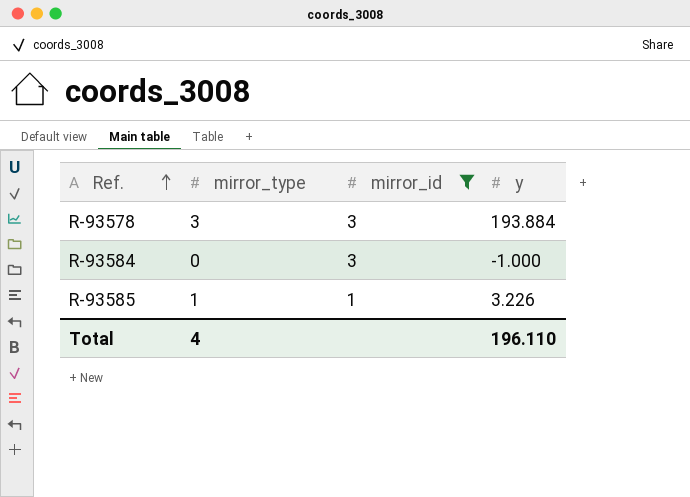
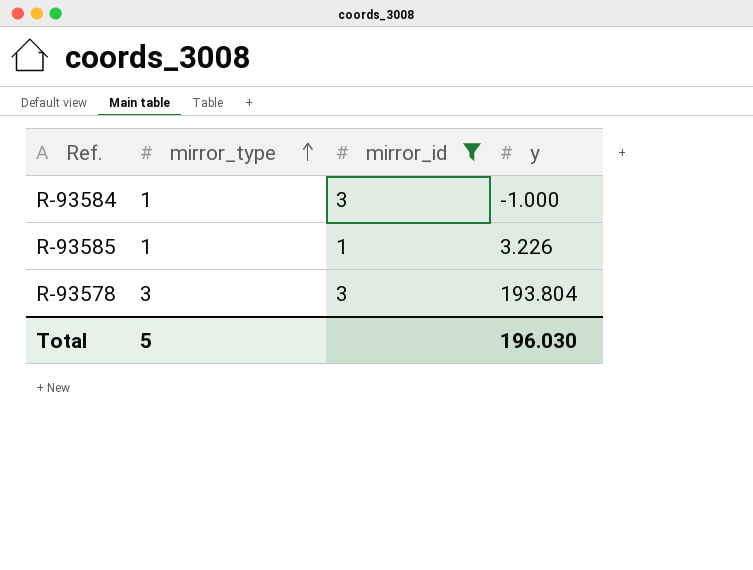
row order: Ref. ascending -> mirror_type ascending
R-93584 | mirror_type: 0 -> 1
R-93578 | y: 193.884 -> 193.804
Total | mirror_type: 4 -> 5
Total | y: 196.110 -> 196.030

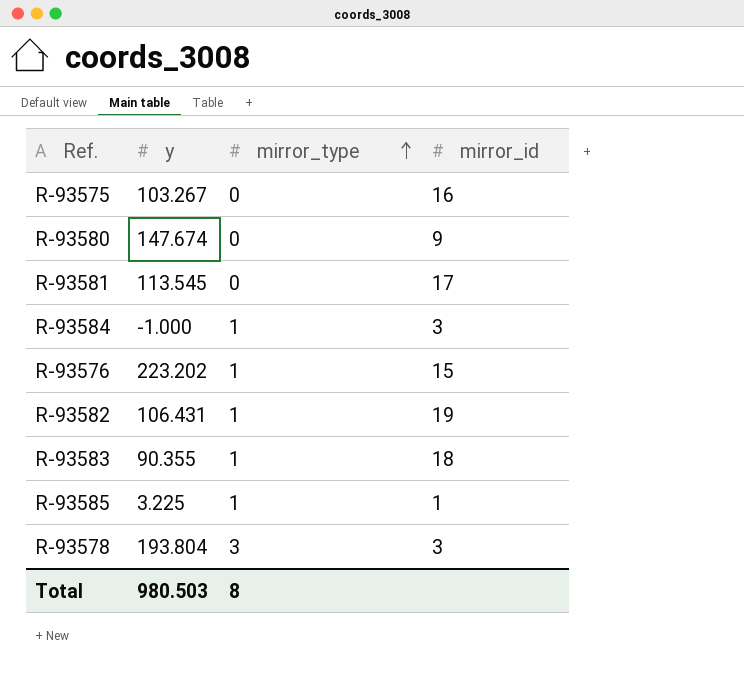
filter: mirror_id <= 3 -> none
column y | position: 4 -> 2
R-93585 | y: 3.226 -> 3.225
Total | y: 196.030 -> 980.503
Total | mirror_type: 5 -> 8

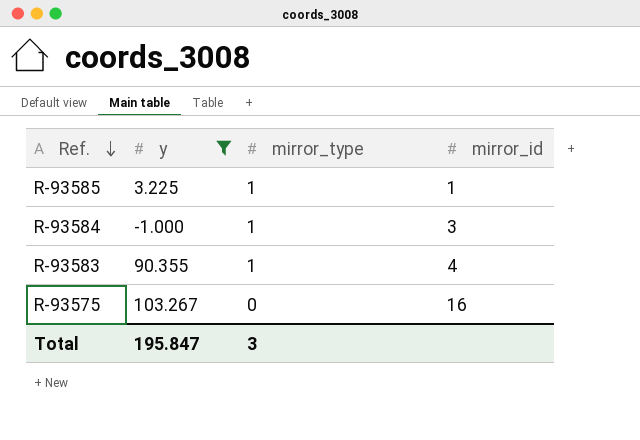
filter: none -> y <= 103.267
row order: mirror_type ascending -> Ref. descending
R-93583 | mirror_id: 18 -> 4
Total | y: 980.503 -> 195.847
Total | mirror_type: 8 -> 3

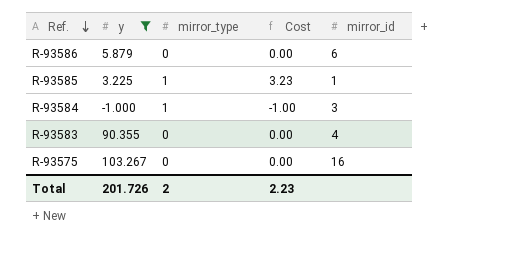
column Cost | formula: none -> [y] * [mirror_type]
row R-93586: none -> 5.879 | 0 | 0.00 | 6
R-93583 | mirror_type: 1 -> 0
Total | y: 195.847 -> 201.726
Total | mirror_type: 3 -> 2

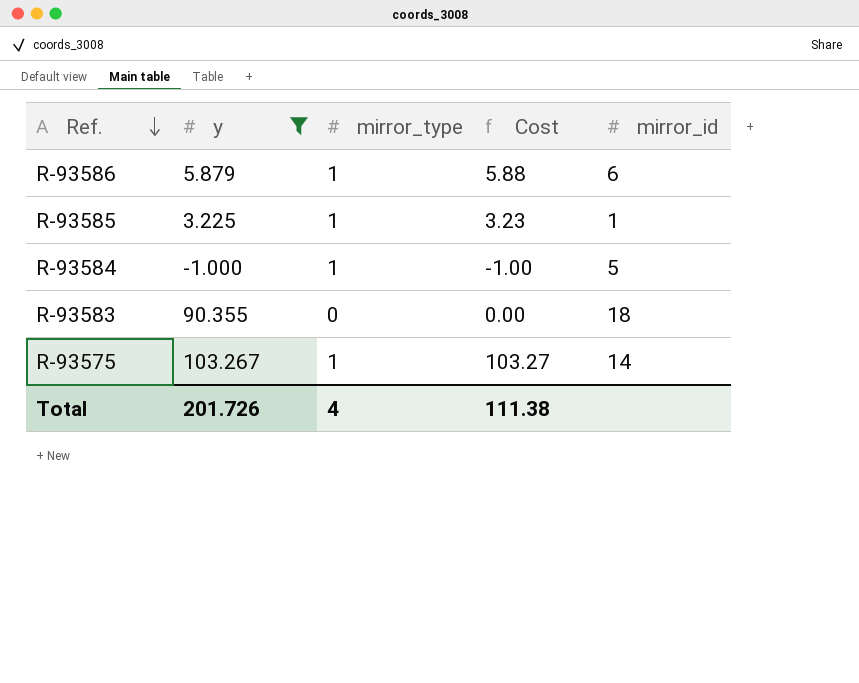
R-93586 | mirror_type: 0 -> 1
R-93586 | Cost: 0.00 -> 5.88
R-93584 | mirror_id: 3 -> 5
R-93583 | mirror_id: 4 -> 18
R-93575 | mirror_type: 0 -> 1
R-93575 | Cost: 0.00 -> 103.27
R-93575 | mirror_id: 16 -> 14
Total | mirror_type: 2 -> 4
Total | Cost: 2.23 -> 111.38

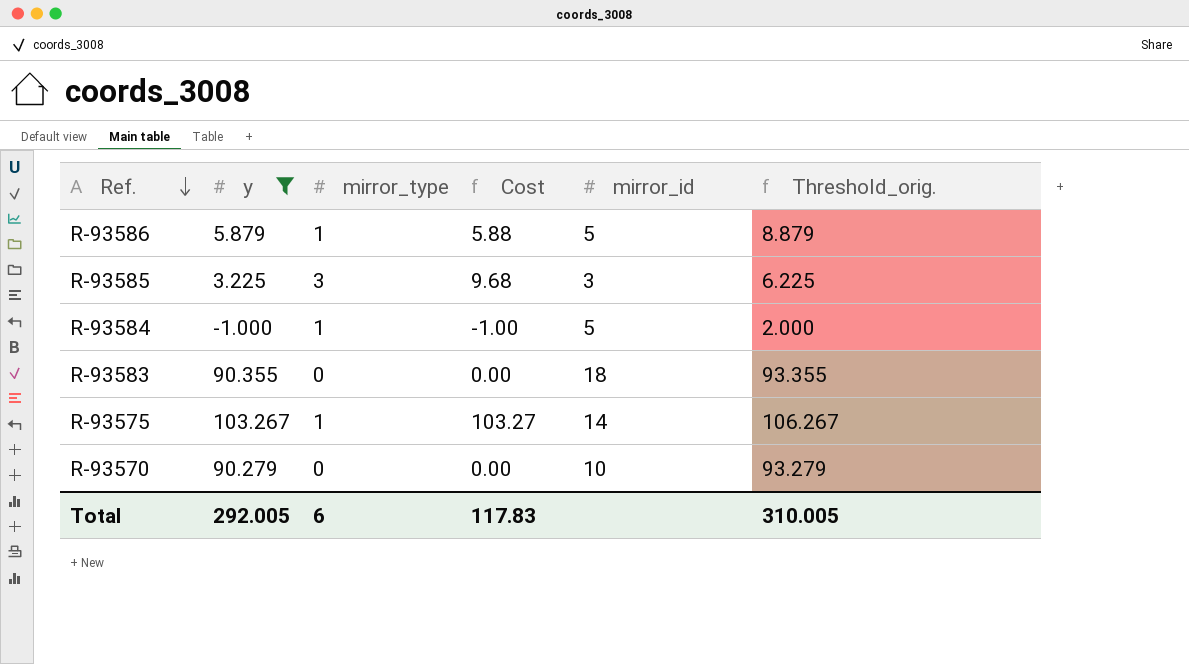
column Threshold_orig. | formula: none -> [y] + 3
R-93586 | mirror_id: 6 -> 5
R-93585 | mirror_type: 1 -> 3
R-93585 | Cost: 3.23 -> 9.68
R-93585 | mirror_id: 1 -> 3
row R-93570: none -> 90.279 | 0 | 0.00 | 10 | 93.279
Total | y: 201.726 -> 292.005
Total | mirror_type: 4 -> 6
Total | Cost: 111.38 -> 117.83

